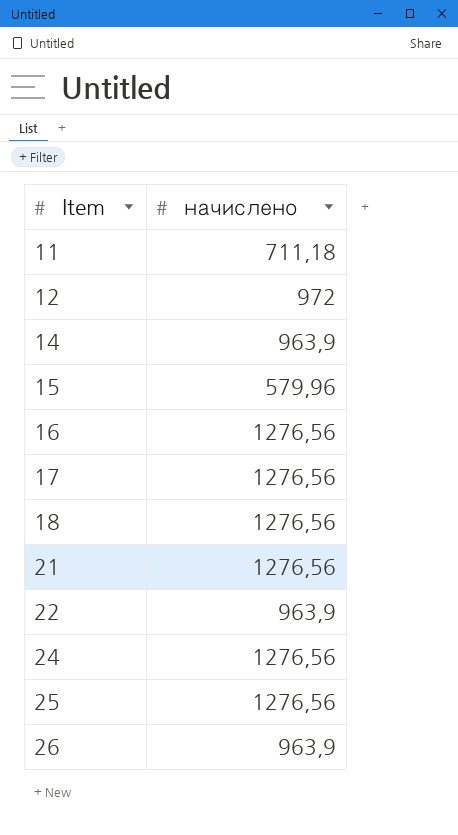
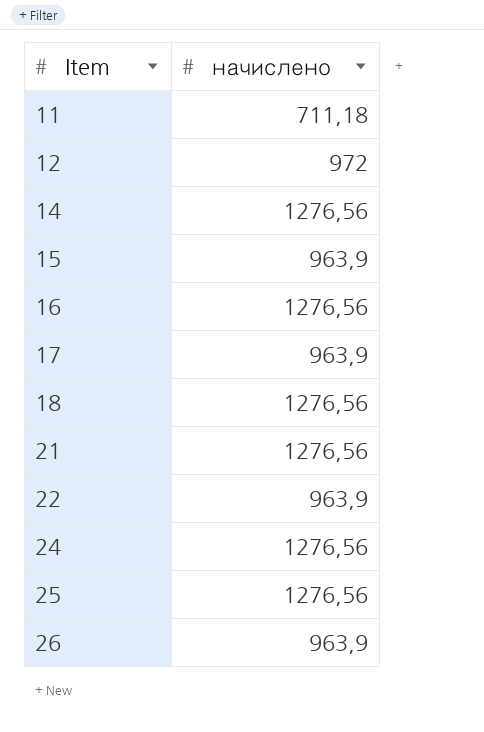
14 | начислено: 963,9 -> 1276,56
15 | начислено: 579,96 -> 963,9
17 | начислено: 1276,56 -> 963,9

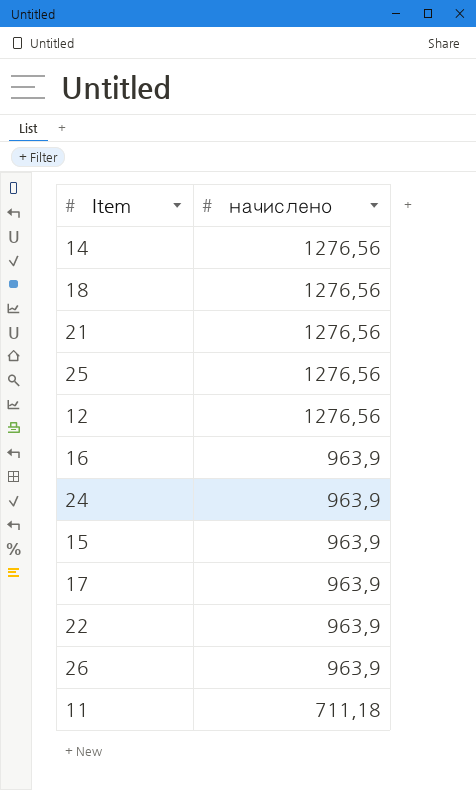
row order: Item ascending -> начислено descending
12 | начислено: 972 -> 1276,56
16 | начислено: 1276,56 -> 963,9
24 | начислено: 1276,56 -> 963,9

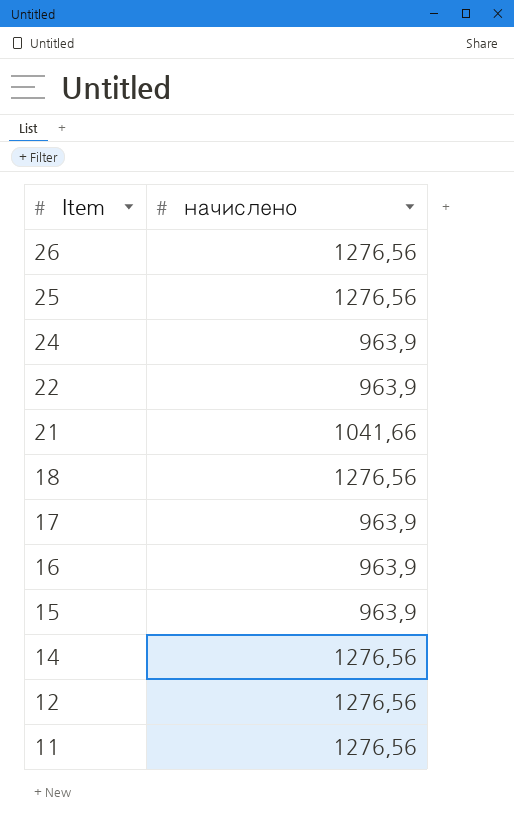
row order: начислено descending -> Item descending
26 | начислено: 963,9 -> 1276,56
21 | начислено: 1276,56 -> 1041,66
11 | начислено: 711,18 -> 1276,56

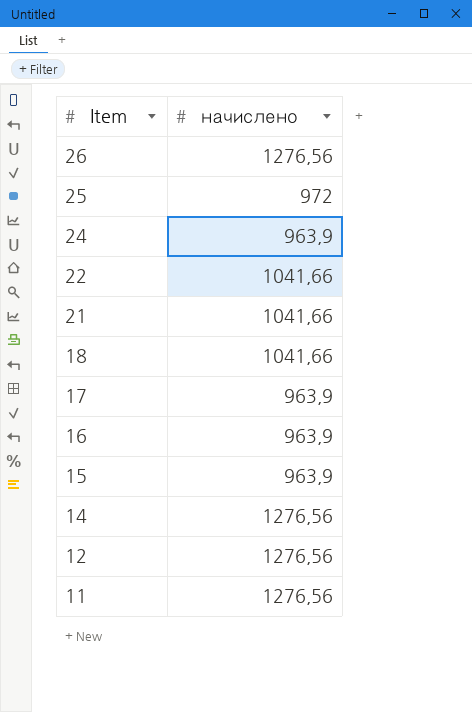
25 | начислено: 1276,56 -> 972
22 | начислено: 963,9 -> 1041,66
18 | начислено: 1276,56 -> 1041,66

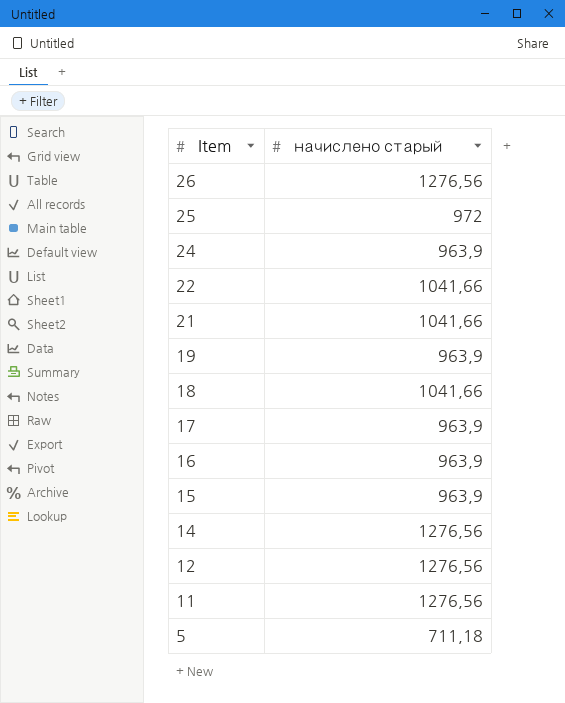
column name: начислено -> начислено старый
row 19: none -> 963,9
row 5: none -> 711,18

